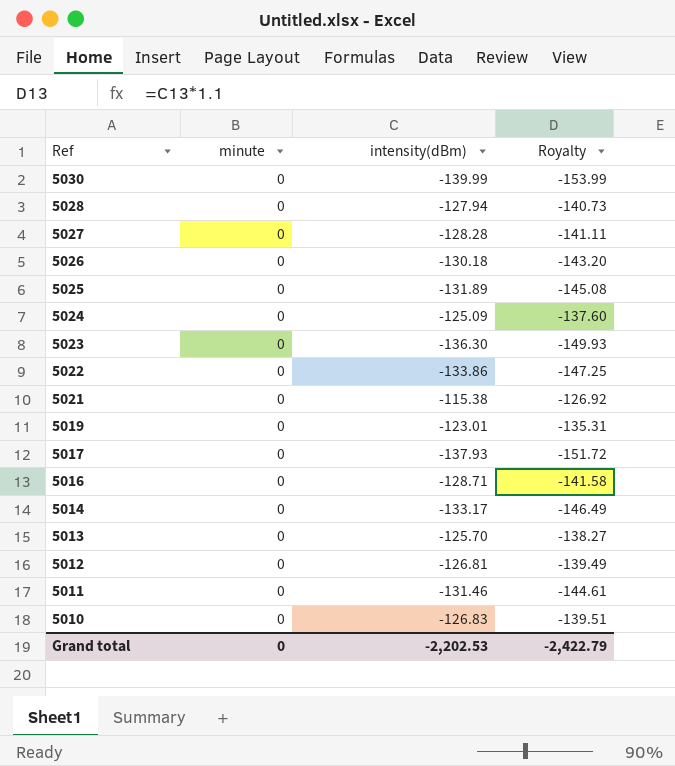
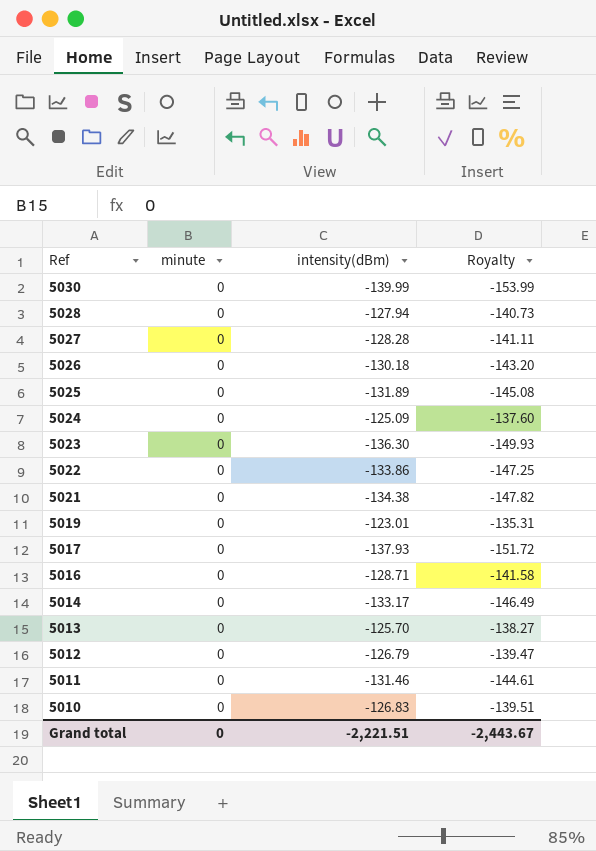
5021 | intensity(dBm): -115.38 -> -134.38
5021 | Royalty: -126.92 -> -147.82
5012 | intensity(dBm): -126.81 -> -126.79
5012 | Royalty: -139.49 -> -139.47
Grand total | intensity(dBm): -2,202.53 -> -2,221.51
Grand total | Royalty: -2,422.79 -> -2,443.67

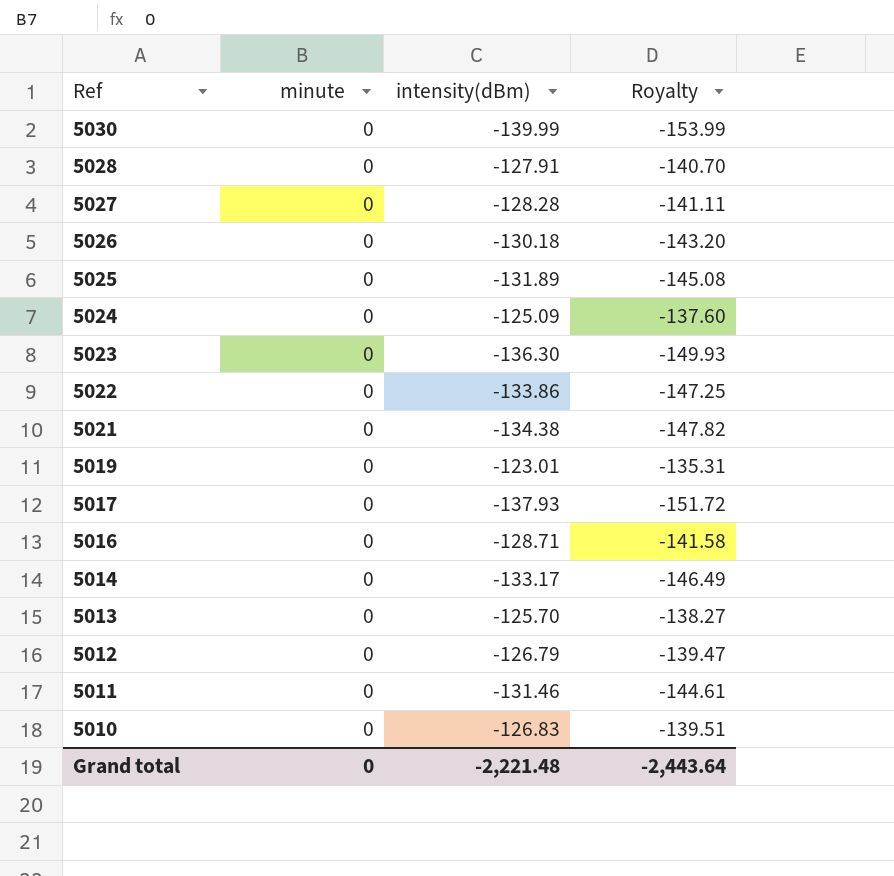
5028 | intensity(dBm): -127.94 -> -127.91
5028 | Royalty: -140.73 -> -140.70
Grand total | intensity(dBm): -2,221.51 -> -2,221.48
Grand total | Royalty: -2,443.67 -> -2,443.64

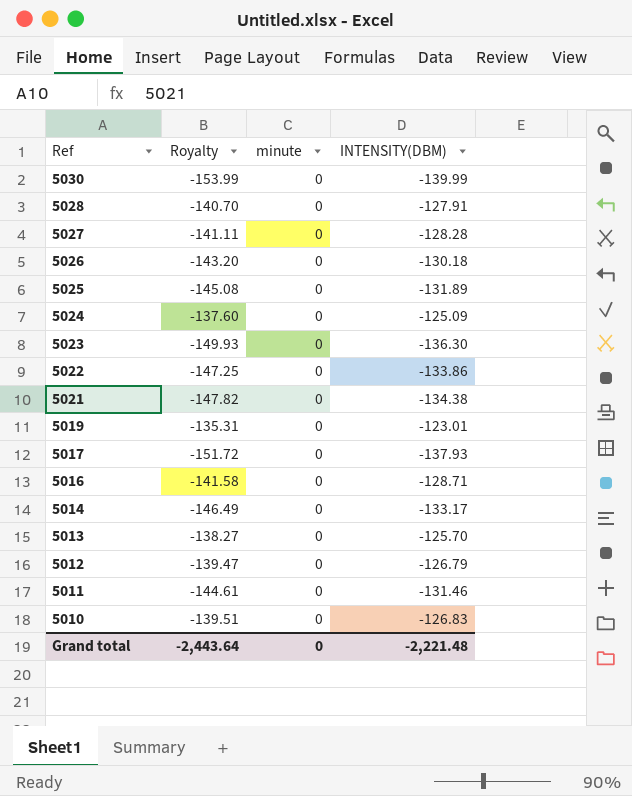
column Royalty | position: 4 -> 2
column name: intensity(dBm) -> INTENSITY(DBM)

